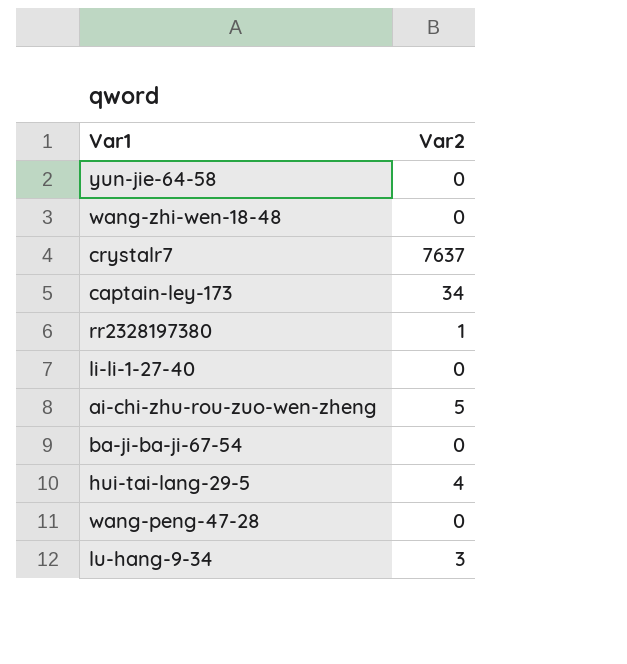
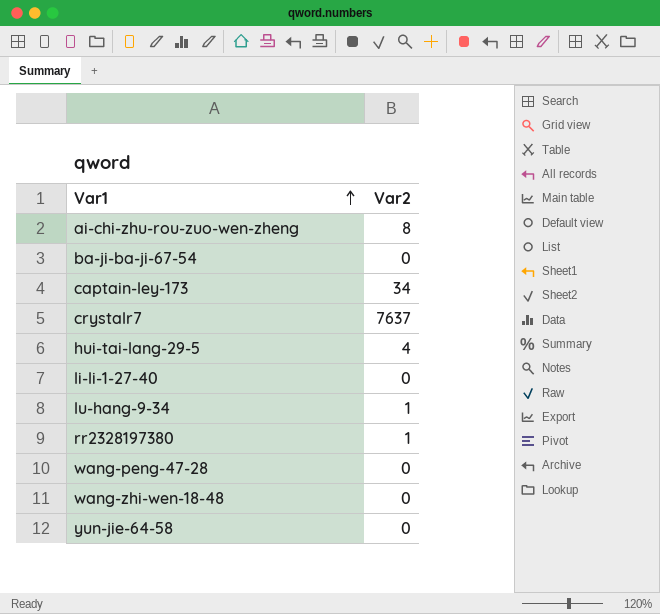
row order: none -> Var1 ascending
ai-chi-zhu-rou-zuo-wen-zheng | Var2: 5 -> 8
lu-hang-9-34 | Var2: 3 -> 1

